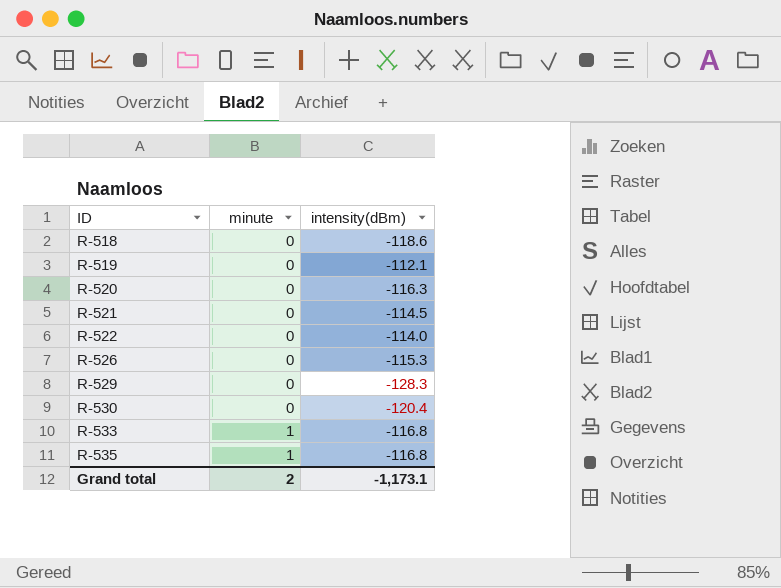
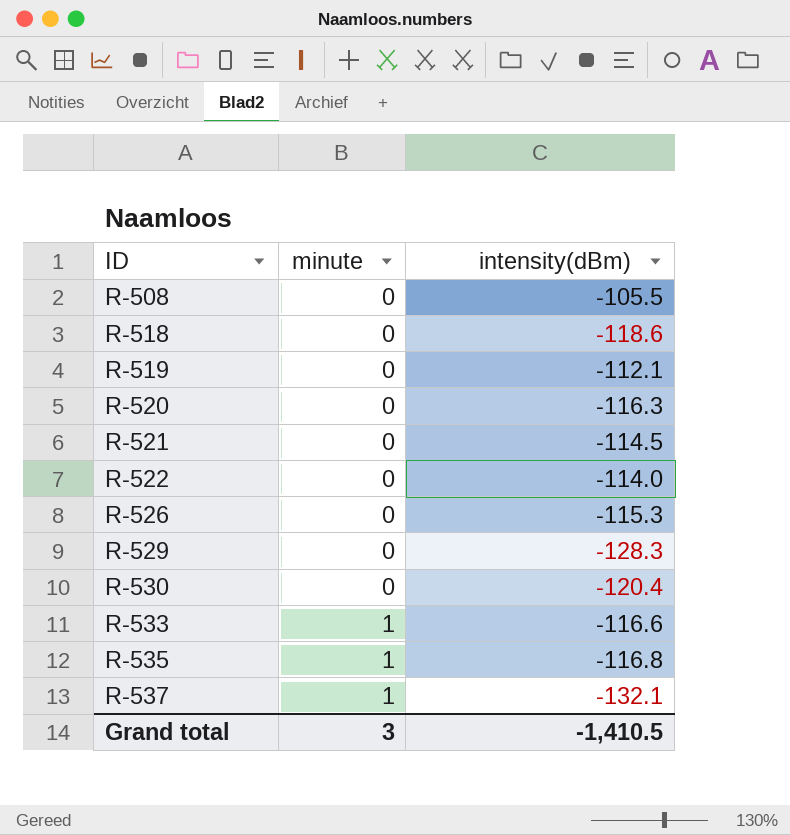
row R-508: none -> 0 | -105.5
R-533 | intensity(dBm): -116.8 -> -116.6
row R-537: none -> 1 | -132.1
Grand total | minute: 2 -> 3
Grand total | intensity(dBm): -1,173.1 -> -1,410.5

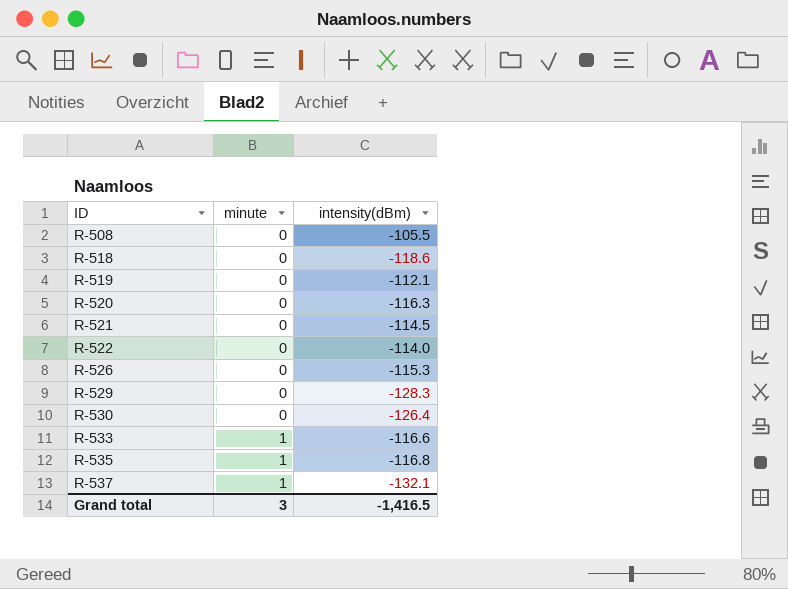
R-530 | intensity(dBm): -120.4 -> -126.4
Grand total | intensity(dBm): -1,410.5 -> -1,416.5

